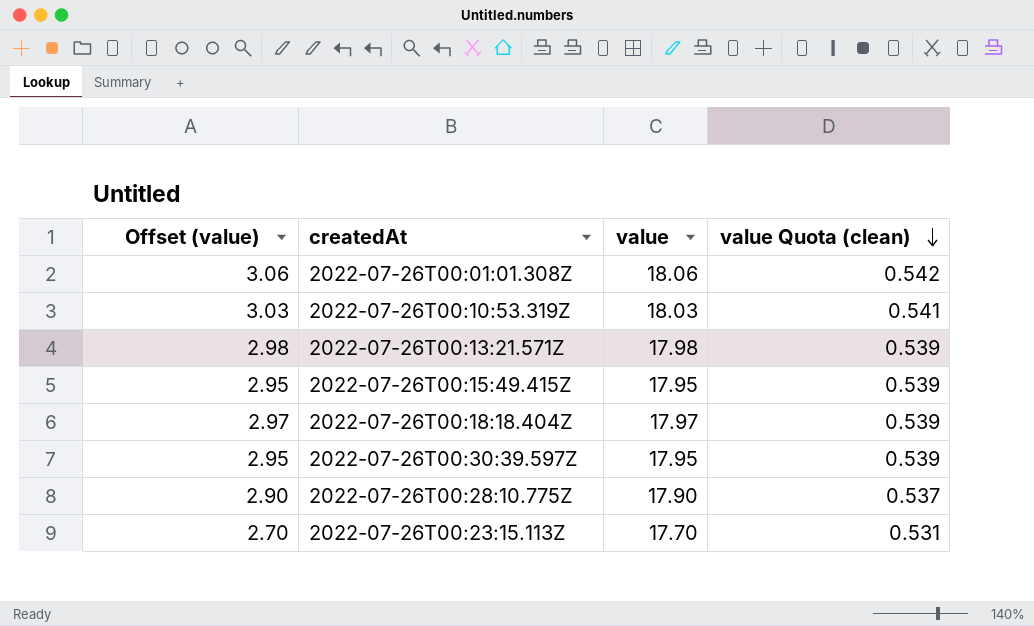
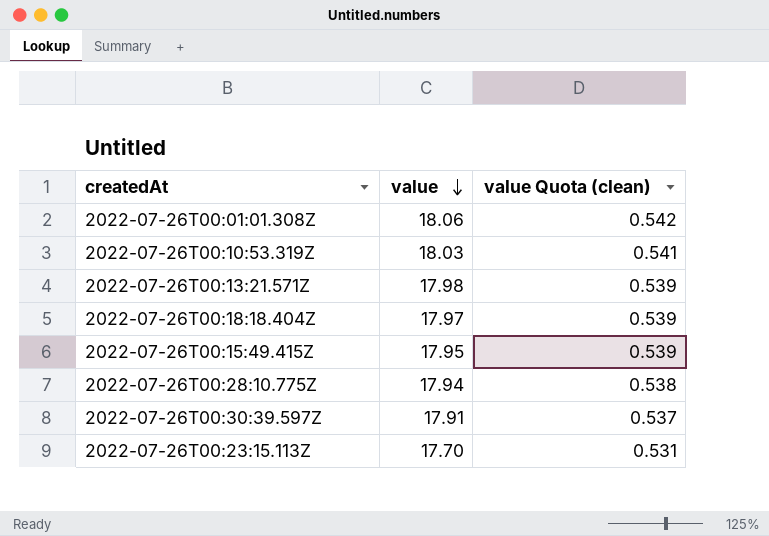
row order: value Quota (clean) descending -> value descending
column Offset (value) | formula: [value] - 15 -> none
2022-07-26T00:28:10.775Z | value: 17.90 -> 17.94
2022-07-26T00:28:10.775Z | value Quota (clean): 0.537 -> 0.538
2022-07-26T00:30:39.597Z | value: 17.95 -> 17.91
2022-07-26T00:30:39.597Z | value Quota (clean): 0.539 -> 0.537

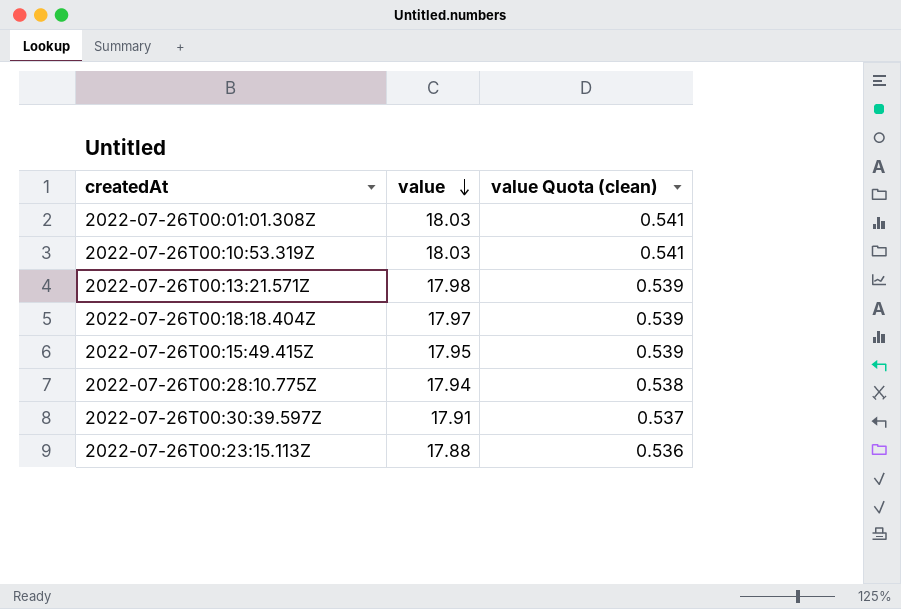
2022-07-26T00:01:01.308Z | value: 18.06 -> 18.03
2022-07-26T00:01:01.308Z | value Quota (clean): 0.542 -> 0.541
2022-07-26T00:23:15.113Z | value: 17.70 -> 17.88
2022-07-26T00:23:15.113Z | value Quota (clean): 0.531 -> 0.536

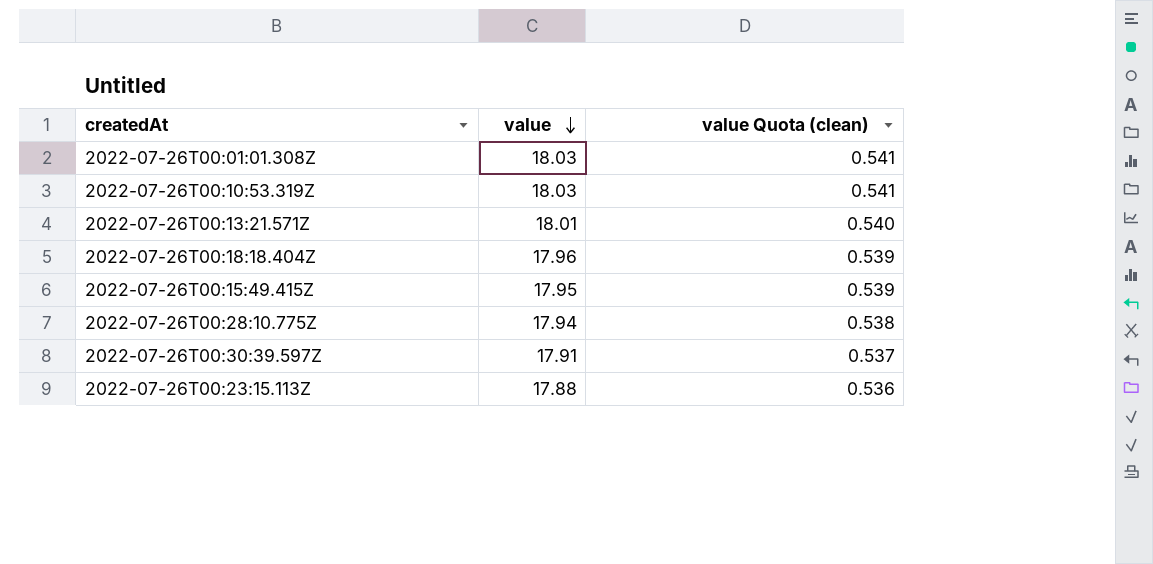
2022-07-26T00:13:21.571Z | value: 17.98 -> 18.01
2022-07-26T00:13:21.571Z | value Quota (clean): 0.539 -> 0.540
2022-07-26T00:18:18.404Z | value: 17.97 -> 17.96

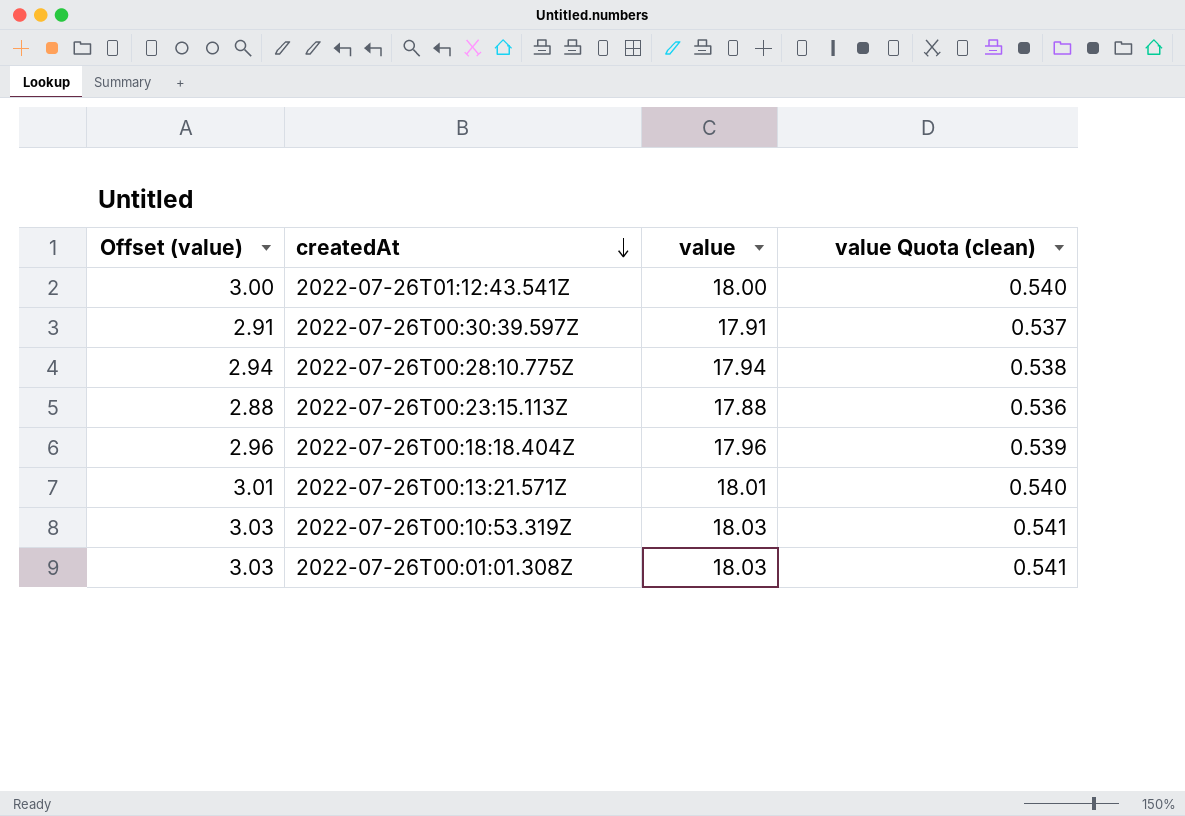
row order: value descending -> createdAt descending
column Offset (value) | formula: none -> [value] - 15
row 2022-07-26T00:15:49.415Z: 17.95 | 0.539 -> none
row 2022-07-26T01:12:43.541Z: none -> 3.00 | 18.00 | 0.540

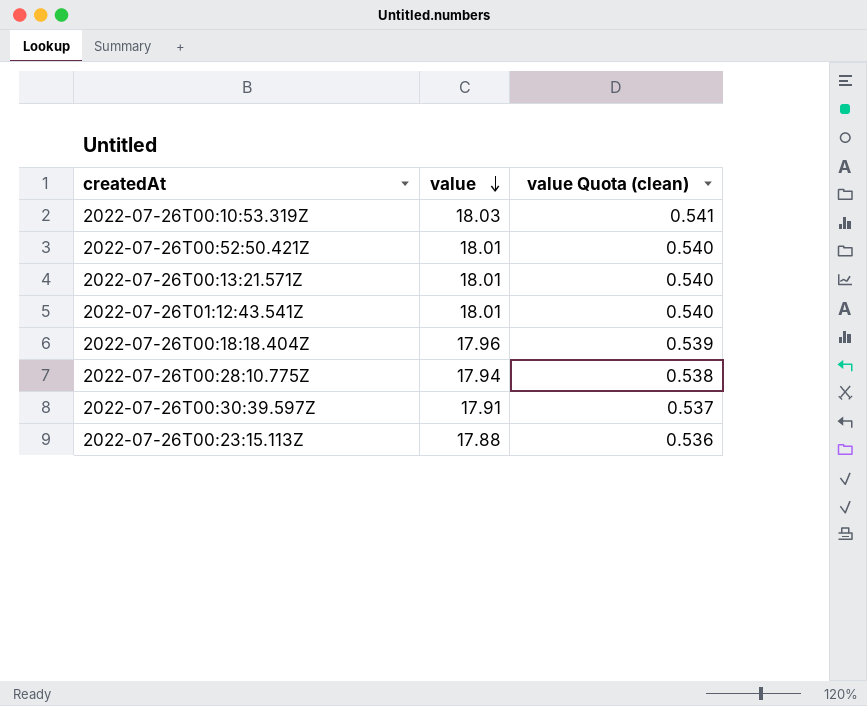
row order: createdAt descending -> value descending
column Offset (value) | formula: [value] - 15 -> none
row 2022-07-26T00:01:01.308Z: 3.03 | 18.03 | 0.541 -> none
row 2022-07-26T00:52:50.421Z: none -> 18.01 | 0.540
2022-07-26T01:12:43.541Z | value: 18.00 -> 18.01

